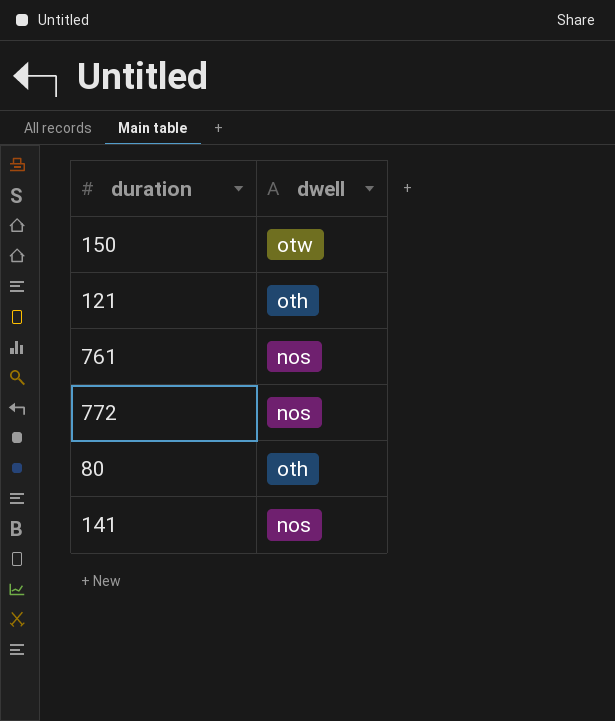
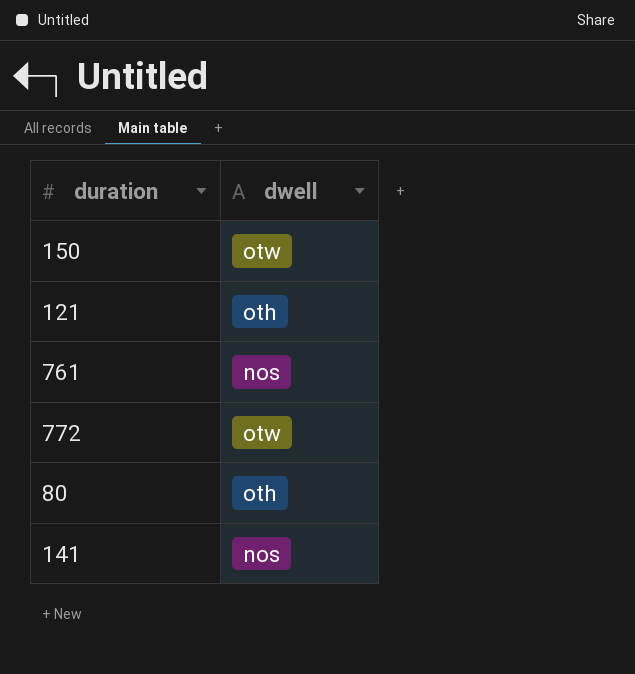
772 | dwell: nos -> otw

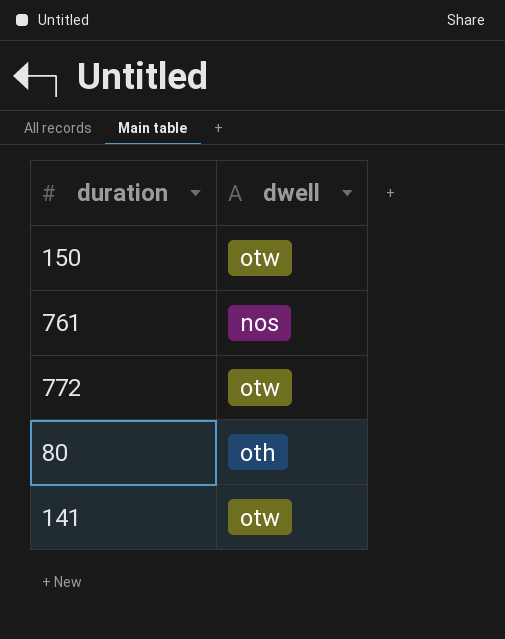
row 121: oth -> none
141 | dwell: nos -> otw

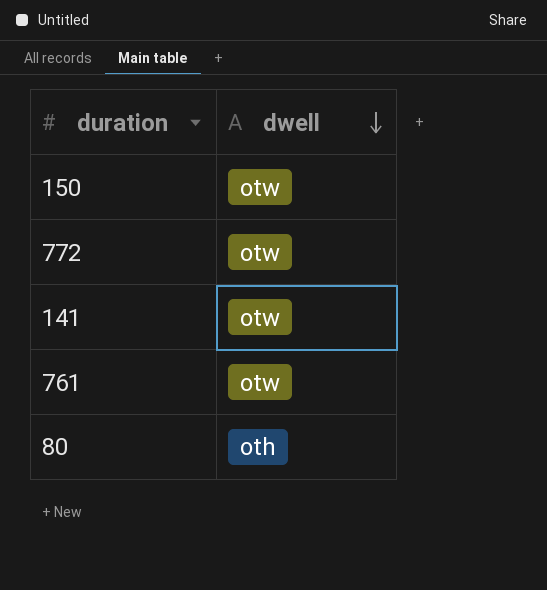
row order: none -> dwell descending
761 | dwell: nos -> otw

